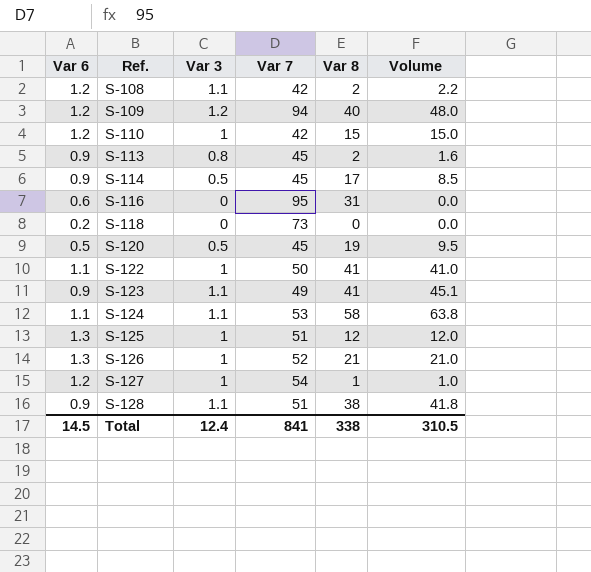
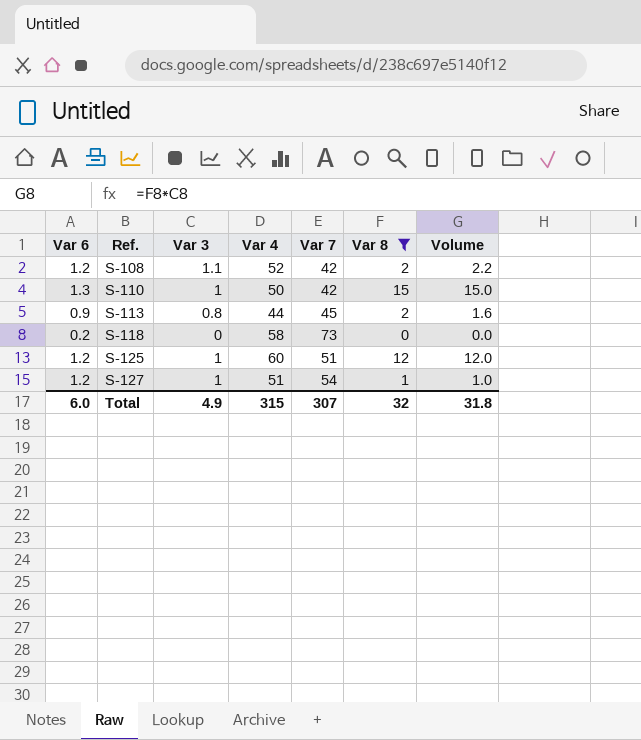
filter: none -> Var 8 <= 15
column Var 4 | position: none -> 4
S-110 | Var 6: 1.2 -> 1.3
S-125 | Var 6: 1.3 -> 1.2
Total | Var 6: 14.5 -> 6.0
Total | Var 3: 12.4 -> 4.9
Total | Var 7: 841 -> 307
Total | Var 8: 338 -> 32
Total | Volume: 310.5 -> 31.8

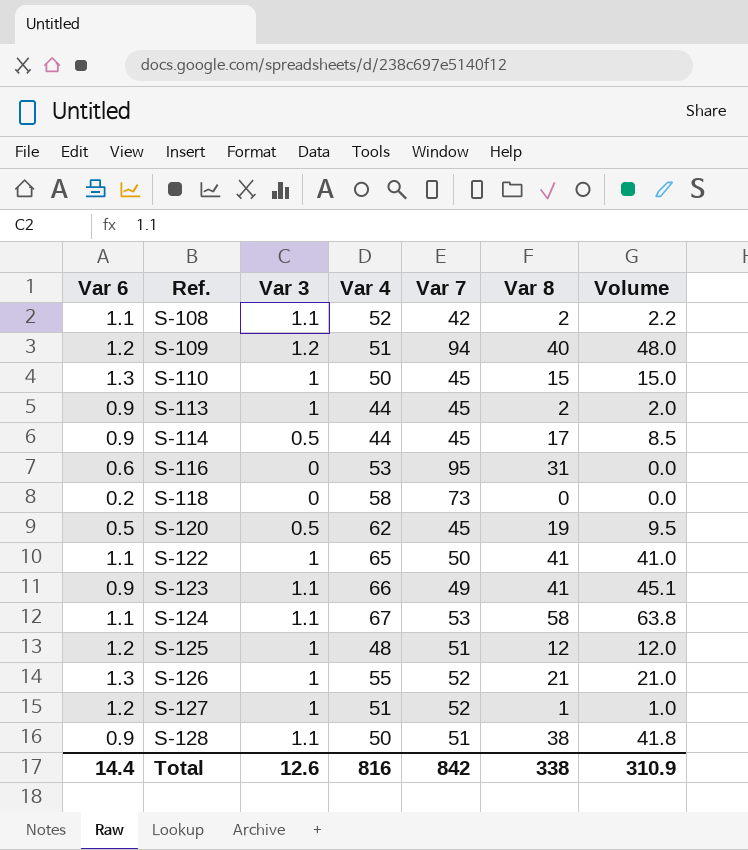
filter: Var 8 <= 15 -> none
S-108 | Var 6: 1.2 -> 1.1
S-110 | Var 7: 42 -> 45
S-113 | Var 3: 0.8 -> 1
S-113 | Volume: 1.6 -> 2.0
S-125 | Var 4: 60 -> 48
S-127 | Var 7: 54 -> 52
Total | Var 6: 6.0 -> 14.4
Total | Var 3: 4.9 -> 12.6
Total | Var 4: 315 -> 816
Total | Var 7: 307 -> 842
Total | Var 8: 32 -> 338
Total | Volume: 31.8 -> 310.9

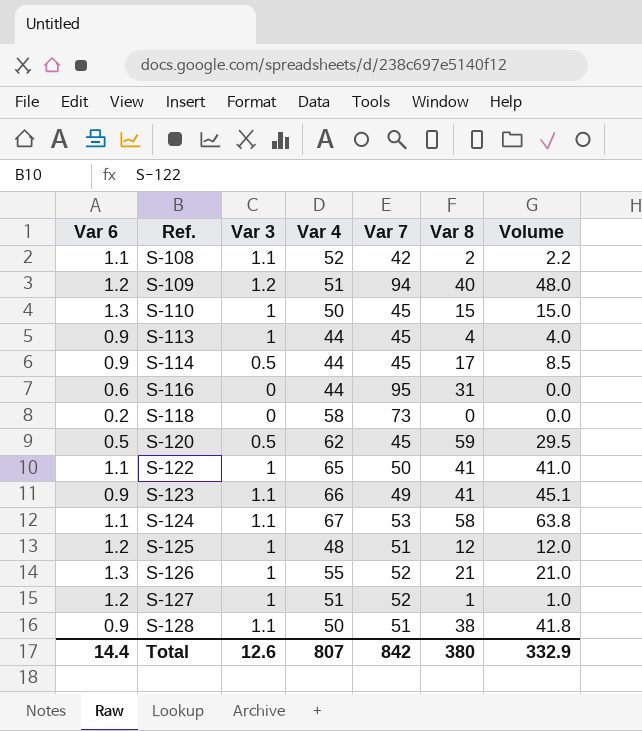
S-113 | Var 8: 2 -> 4
S-113 | Volume: 2.0 -> 4.0
S-116 | Var 4: 53 -> 44
S-120 | Var 8: 19 -> 59
S-120 | Volume: 9.5 -> 29.5
Total | Var 4: 816 -> 807
Total | Var 8: 338 -> 380
Total | Volume: 310.9 -> 332.9

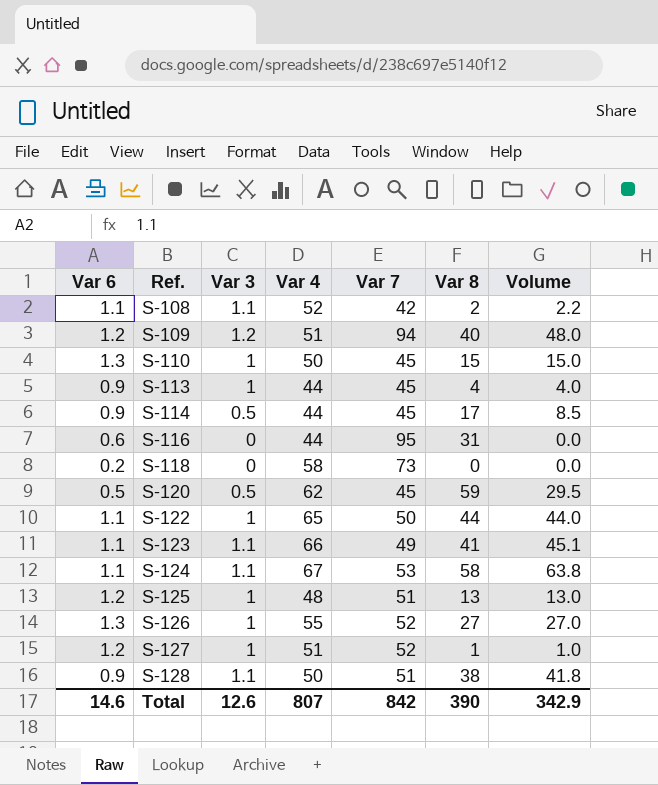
S-122 | Var 8: 41 -> 44
S-122 | Volume: 41.0 -> 44.0
S-123 | Var 6: 0.9 -> 1.1
S-125 | Var 8: 12 -> 13
S-125 | Volume: 12.0 -> 13.0
S-126 | Var 8: 21 -> 27
S-126 | Volume: 21.0 -> 27.0
Total | Var 6: 14.4 -> 14.6
Total | Var 8: 380 -> 390
Total | Volume: 332.9 -> 342.9

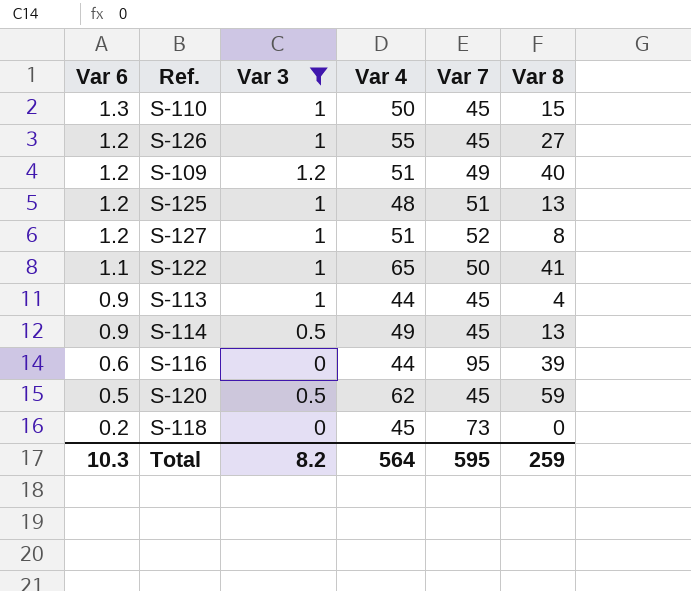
filter: none -> Var 3 != 1.1
row order: Ref. ascending -> Var 6 descending
column Volume | formula: [Var 3] * [Var 8] -> none
S-126 | Var 6: 1.3 -> 1.2
S-126 | Var 7: 52 -> 45
S-109 | Var 7: 94 -> 49
S-127 | Var 8: 1 -> 8
S-122 | Var 8: 44 -> 41
S-114 | Var 4: 44 -> 49
S-114 | Var 8: 17 -> 13
S-116 | Var 8: 31 -> 39
S-118 | Var 4: 58 -> 45
Total | Var 6: 14.6 -> 10.3
Total | Var 3: 12.6 -> 8.2
Total | Var 4: 807 -> 564
Total | Var 7: 842 -> 595
Total | Var 8: 390 -> 259

